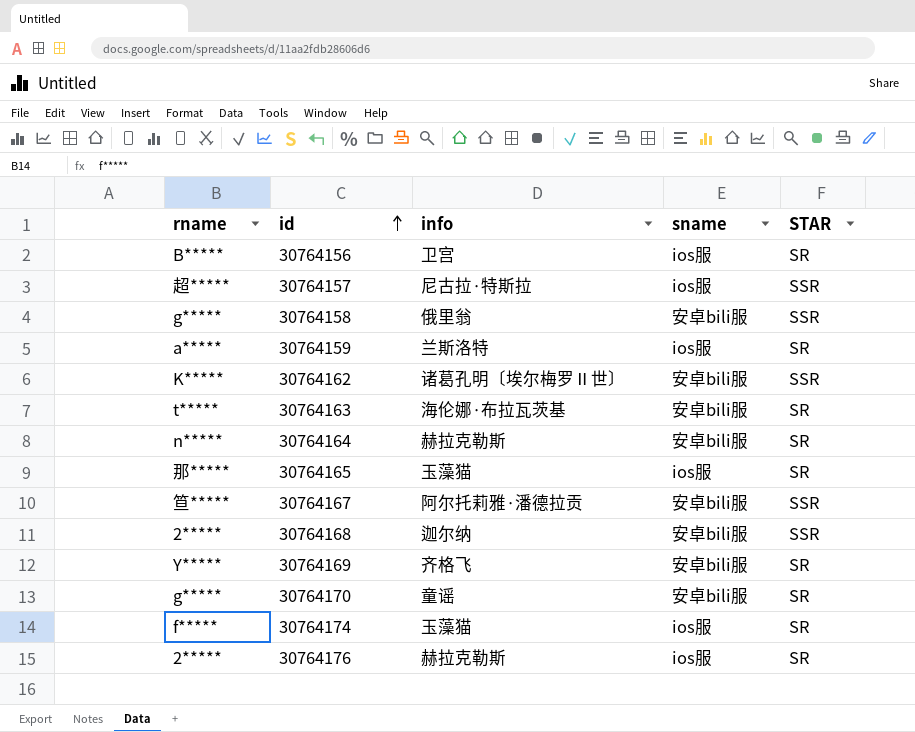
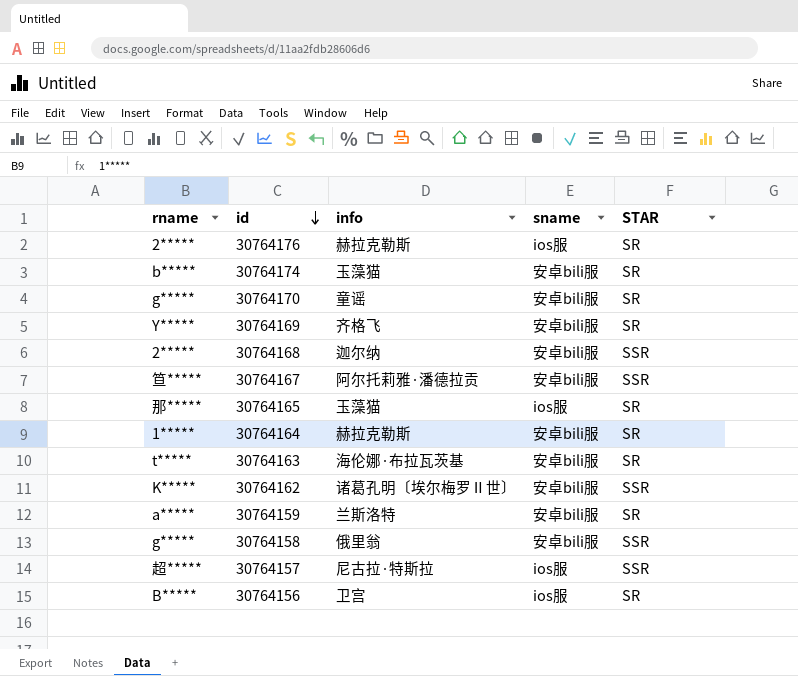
row order: id ascending -> id descending
30764174 | rname: f***** -> b*****
30764174 | sname: ios服 -> 安卓bili服
30764164 | rname: n***** -> 1*****
30764159 | sname: ios服 -> 安卓bili服

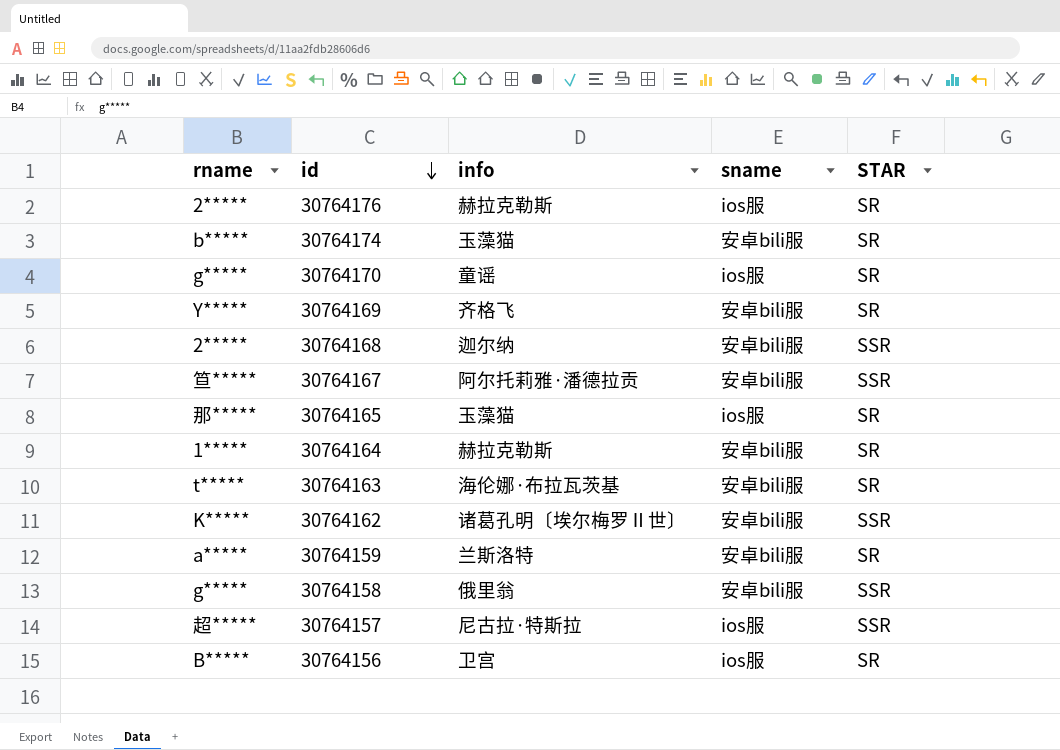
30764170 | sname: 安卓bili服 -> ios服

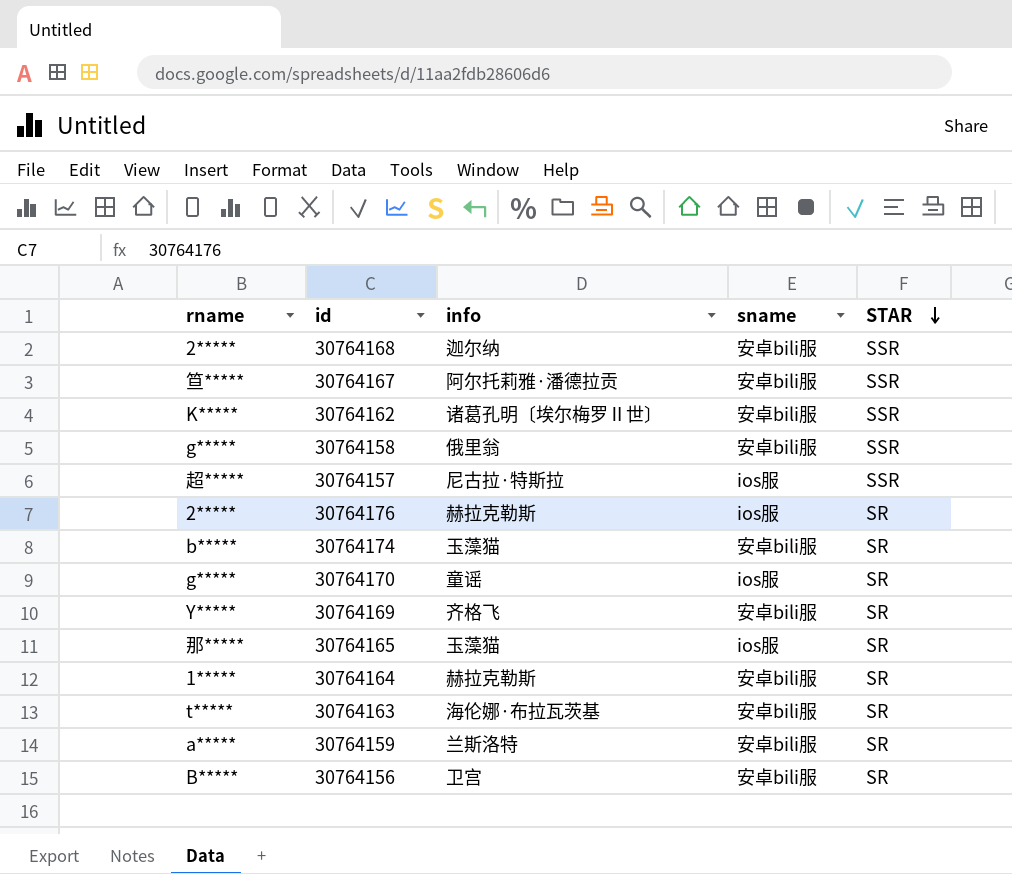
row order: id descending -> STAR descending
30764156 | sname: ios服 -> 安卓bili服

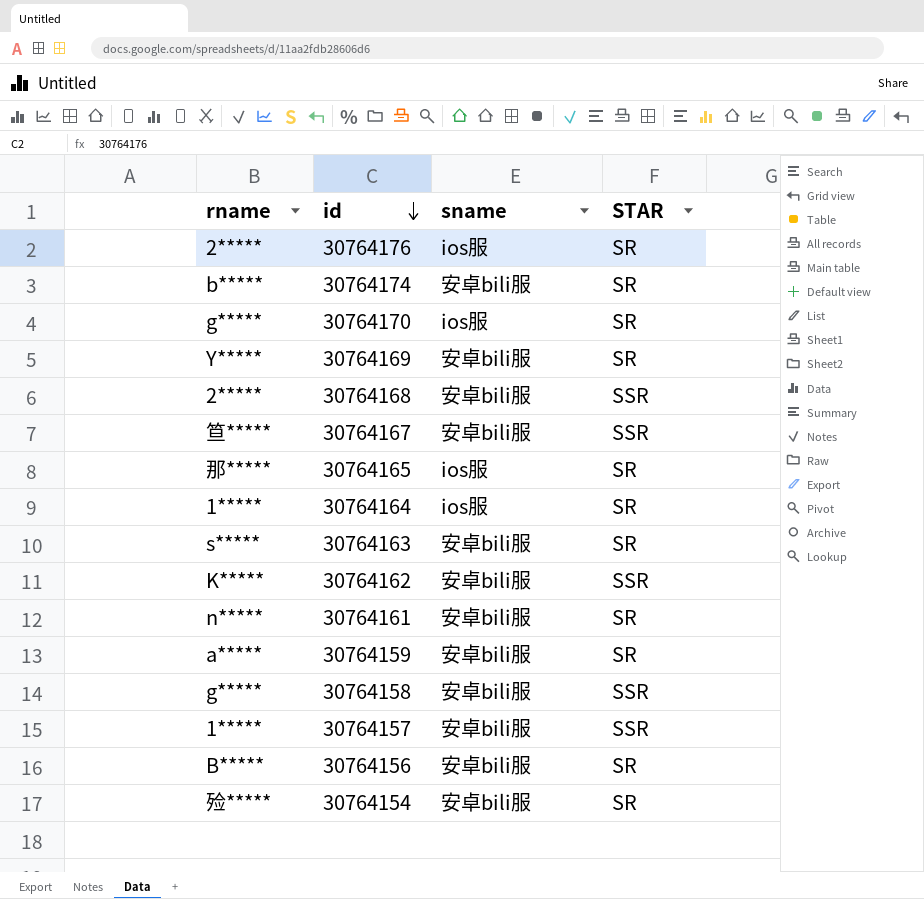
row order: STAR descending -> id descending
column info | position: 3 -> none
30764164 | sname: 安卓bili服 -> ios服
30764163 | rname: t***** -> s*****
row 30764161: none -> n***** | 安卓bili服 | SR
30764157 | rname: 超***** -> 1*****
30764157 | sname: ios服 -> 安卓bili服
row 30764154: none -> 殓***** | 安卓bili服 | SR

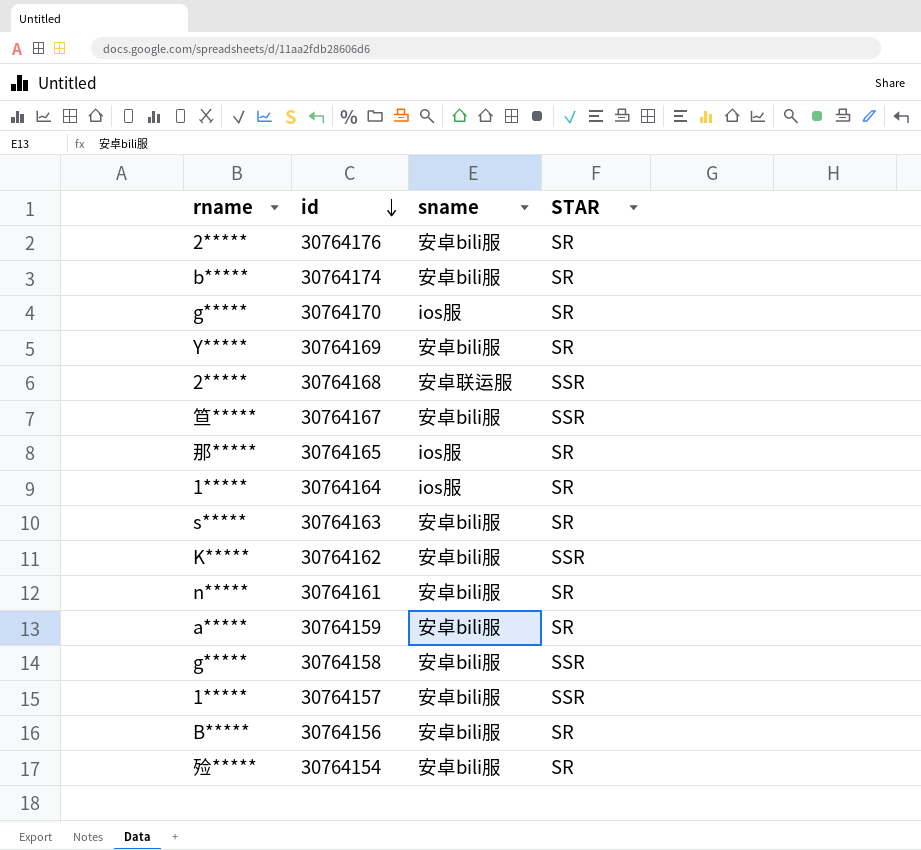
30764176 | sname: ios服 -> 安卓bili服
30764168 | sname: 安卓bili服 -> 安卓联运服

